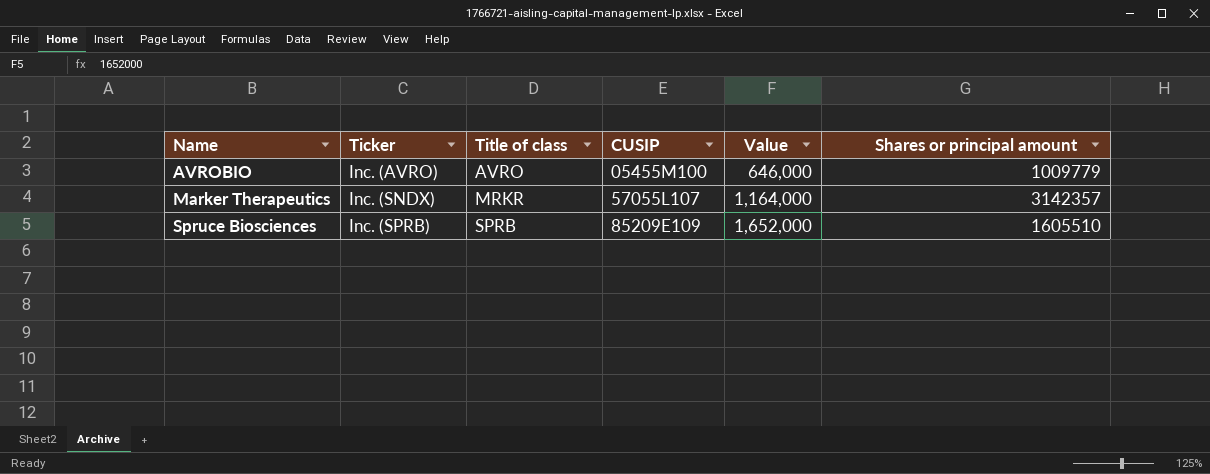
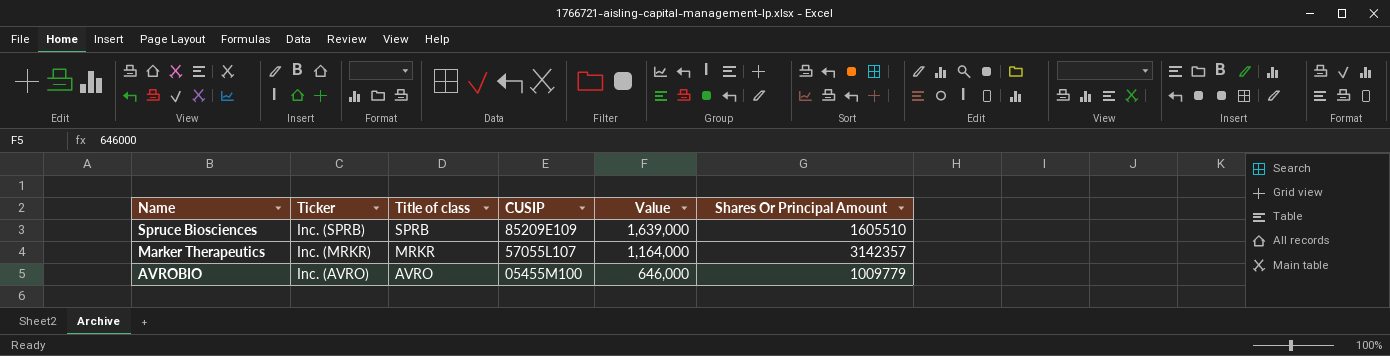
row order: Name ascending -> Name descending
column name: Shares or principal amount -> Shares Or Principal Amount
Spruce Biosciences | Value: 1,652,000 -> 1,639,000
Marker Therapeutics | Ticker: Inc. (SNDX) -> Inc. (MRKR)

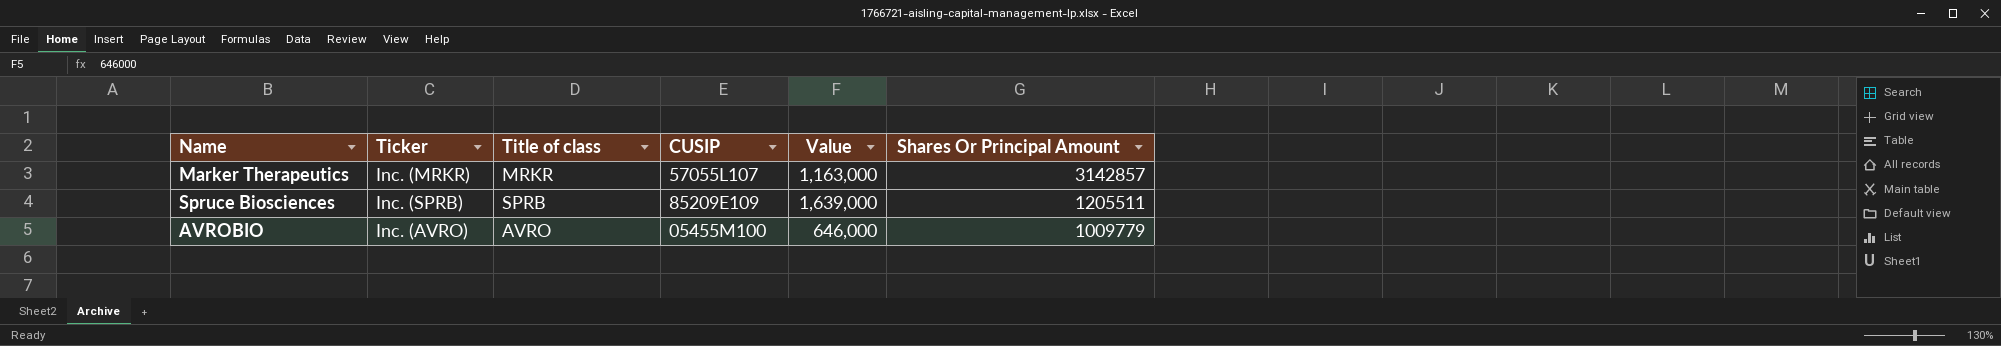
row order: Name descending -> Shares Or Principal Amount descending
Marker Therapeutics | Value: 1,164,000 -> 1,163,000
Marker Therapeutics | Shares Or Principal Amount: 3142357 -> 3142857
Spruce Biosciences | Shares Or Principal Amount: 1605510 -> 1205511

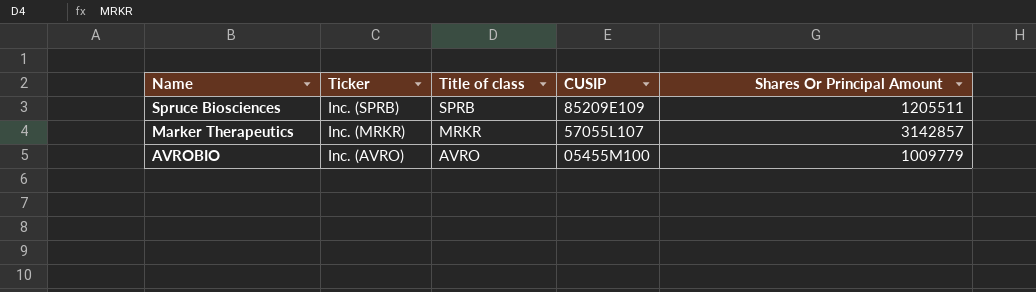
row order: Shares Or Principal Amount descending -> Name descending
column Value | position: 5 -> none

